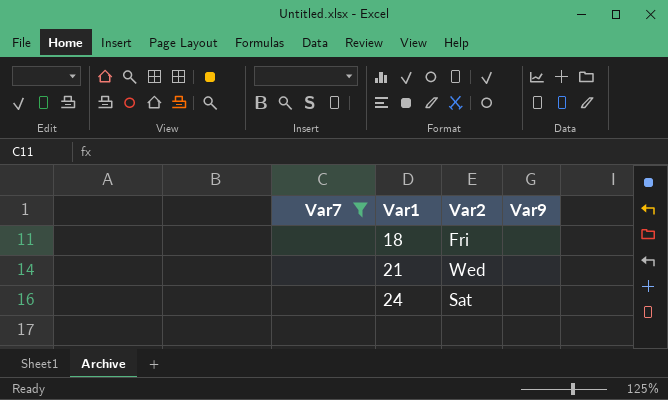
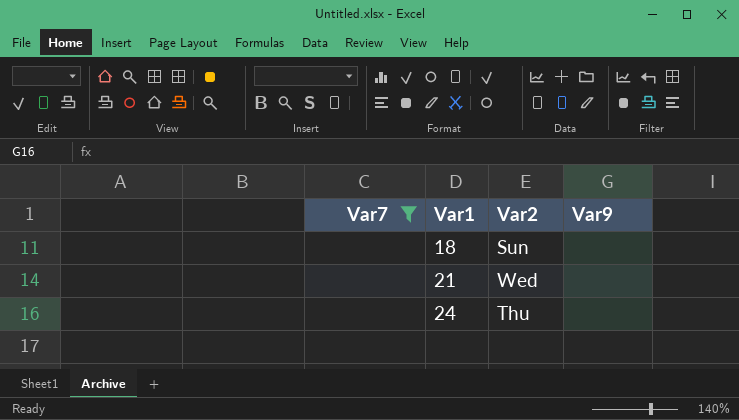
18 | Var2: Fri -> Sun
24 | Var2: Sat -> Thu

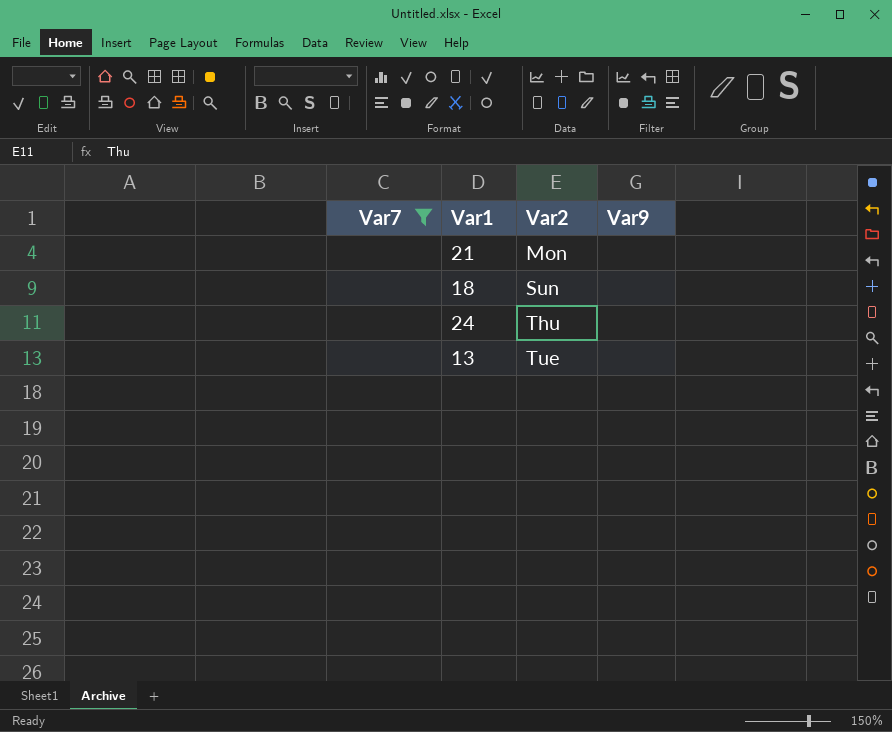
row order: Var1 ascending -> Var2 ascending
21 | Var2: Wed -> Mon
row 13: none -> none | Tue | none

